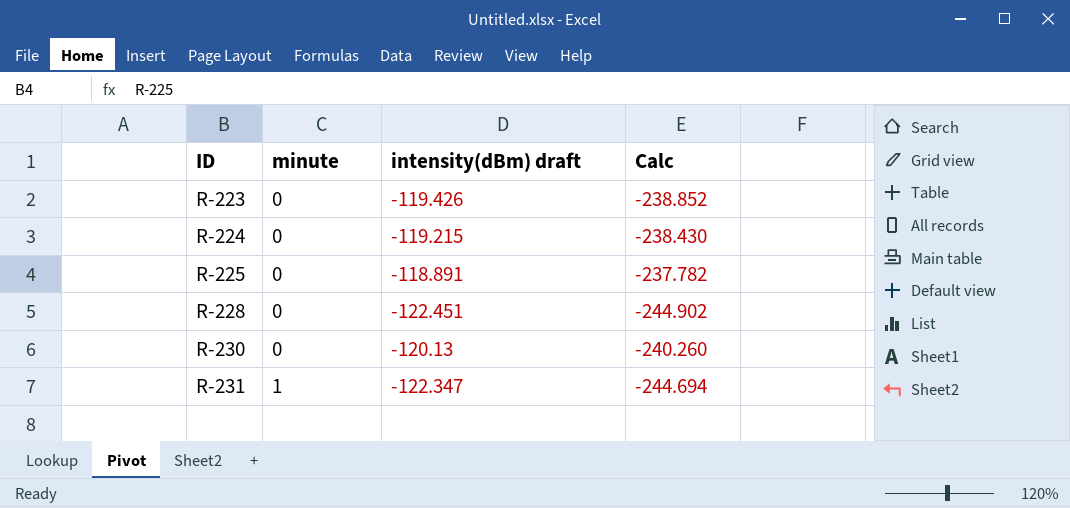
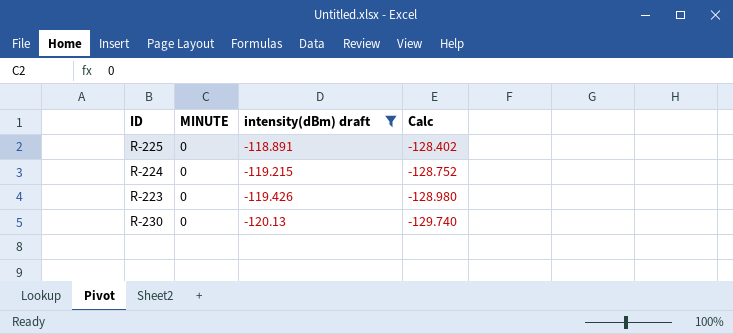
filter: none -> intensity(dBm) draft >= -120.13
row order: ID ascending -> intensity(dBm) draft descending
column name: minute -> MINUTE
column Calc | formula: [intensity(dBm) draft] * 2 -> [intensity(dBm) draft] * 1.08

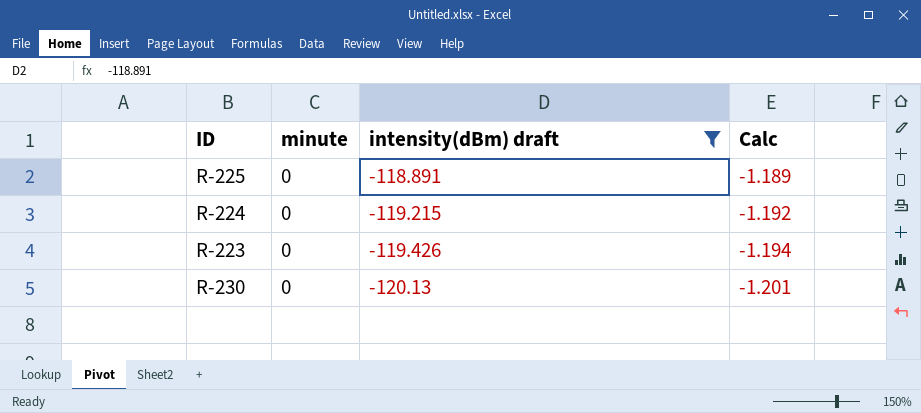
column name: MINUTE -> minute
column Calc | formula: [intensity(dBm) draft] * 1.08 -> [intensity(dBm) draft] * 0.01

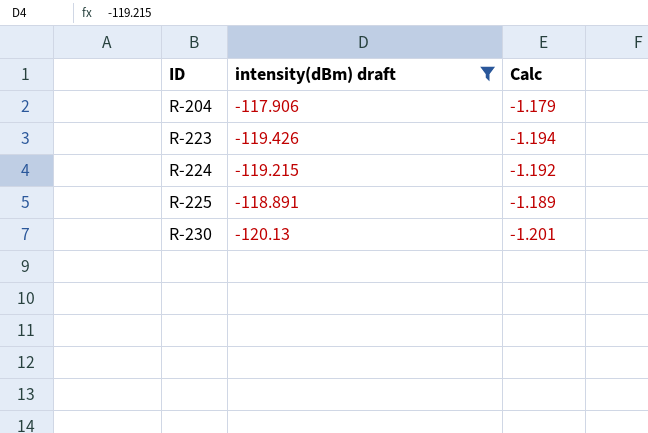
row order: intensity(dBm) draft descending -> ID ascending
column minute | position: 2 -> none
row R-204: none -> -117.906 | -1.179

